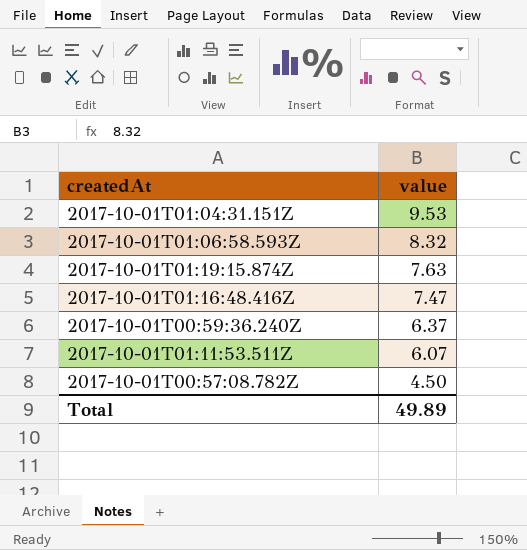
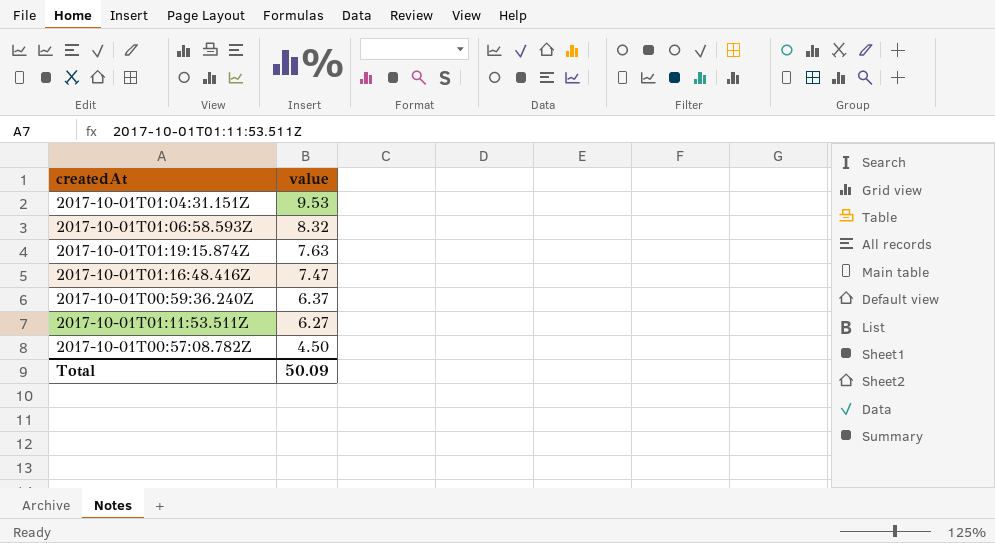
2017-10-01T01:11:53.511Z | value: 6.07 -> 6.27
Total | value: 49.89 -> 50.09

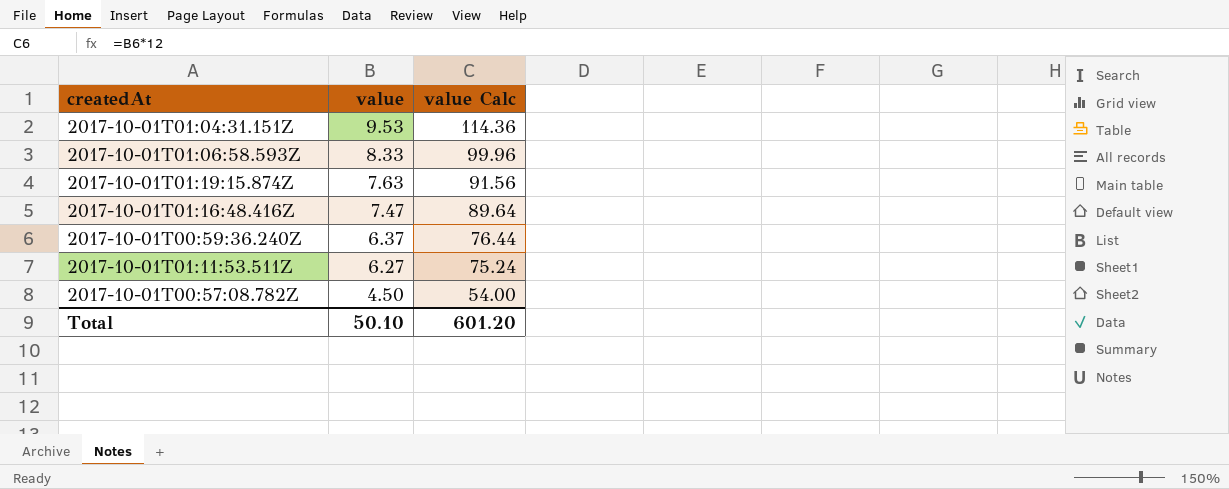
column value Calc | formula: none -> [value] * 12
2017-10-01T01:06:58.593Z | value: 8.32 -> 8.33
Total | value: 50.09 -> 50.10

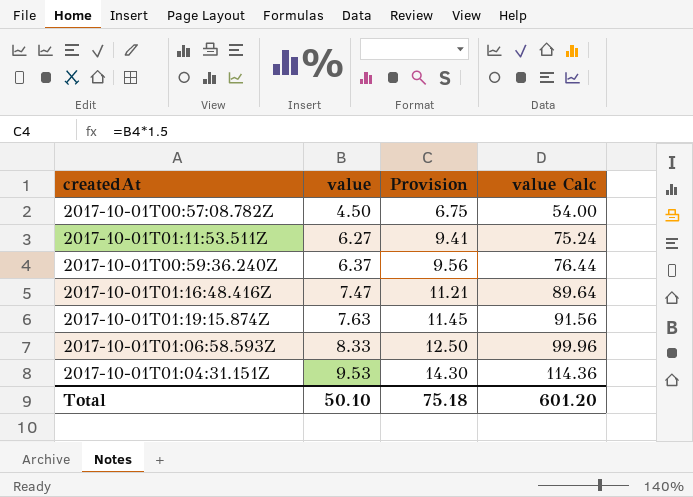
row order: value descending -> value ascending
column Provision | formula: none -> [value] * 1.5

